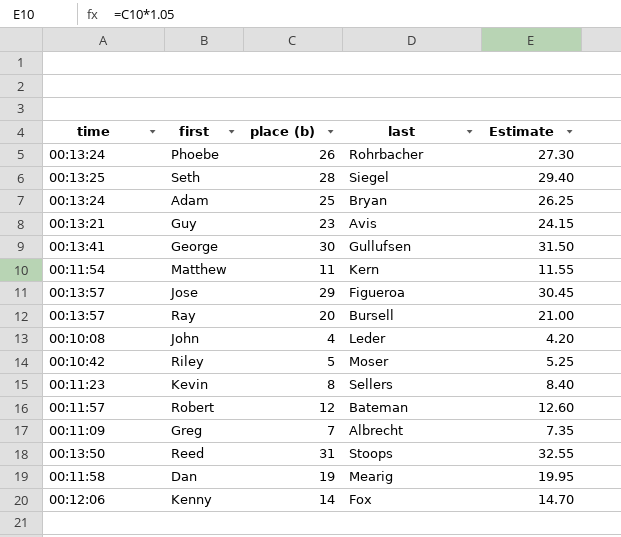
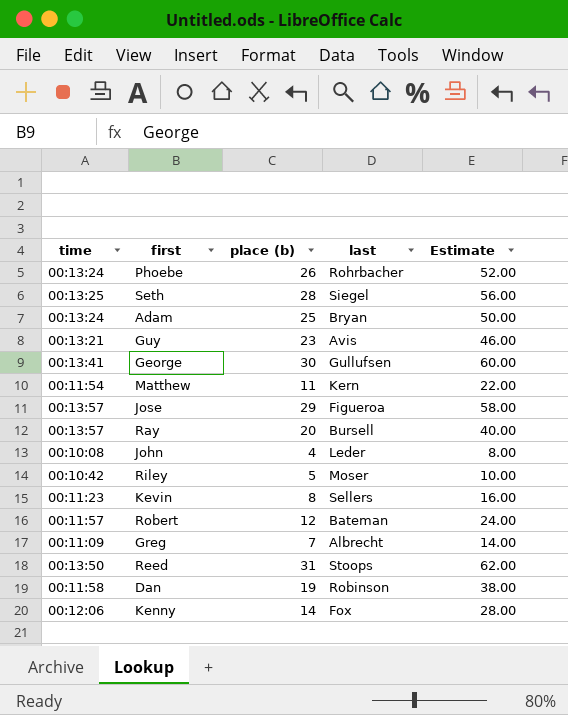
column Estimate | formula: [place (b)] * 1.05 -> [place (b)] * 2
Dan | last: Mearig -> Robinson

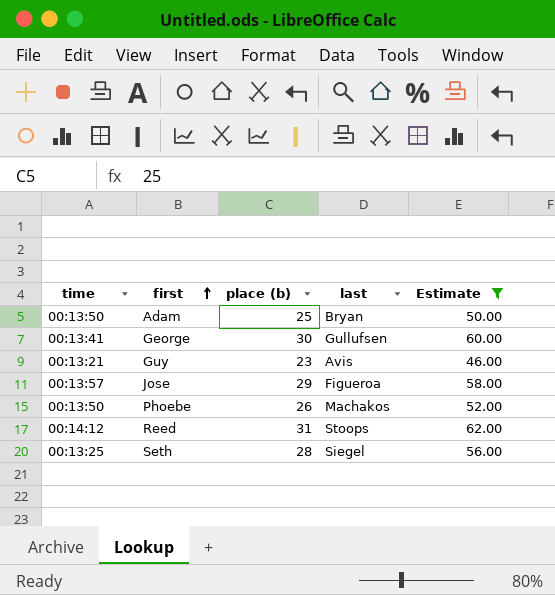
filter: none -> Estimate >= 46.00
row order: none -> first ascending
Adam | time: 00:13:24 -> 00:13:50
Phoebe | time: 00:13:24 -> 00:13:50
Phoebe | last: Rohrbacher -> Machakos
Reed | time: 00:13:50 -> 00:14:12

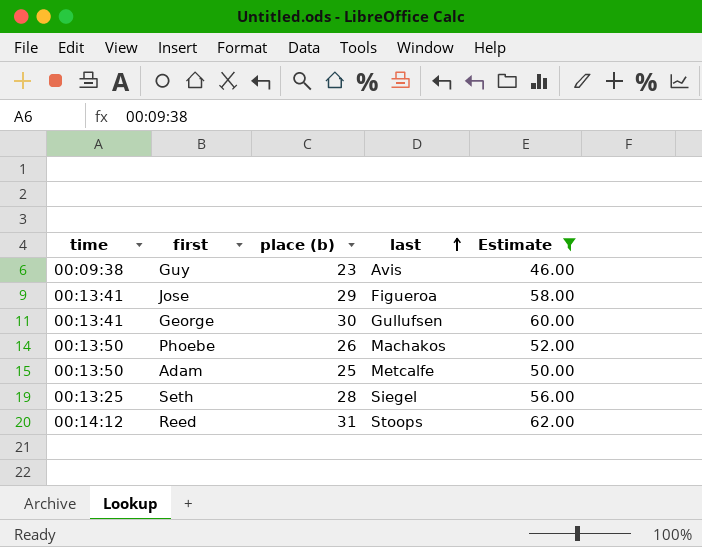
row order: first ascending -> last ascending
Guy | time: 00:13:21 -> 00:09:38
Jose | time: 00:13:57 -> 00:13:41
Adam | last: Bryan -> Metcalfe

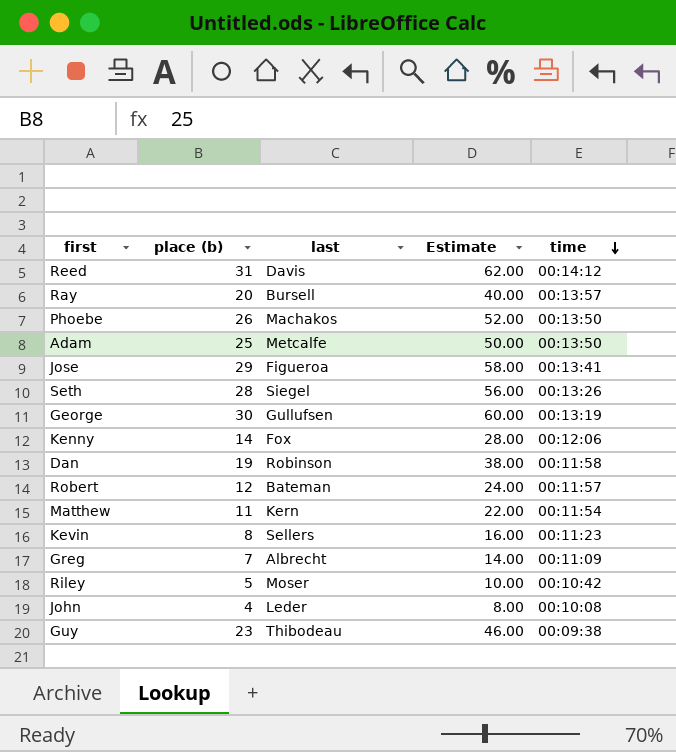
filter: Estimate >= 46.00 -> none
row order: last ascending -> time descending
column time | position: 1 -> 5
Reed | last: Stoops -> Davis
Seth | time: 00:13:25 -> 00:13:26
George | time: 00:13:41 -> 00:13:19
Guy | last: Avis -> Thibodeau

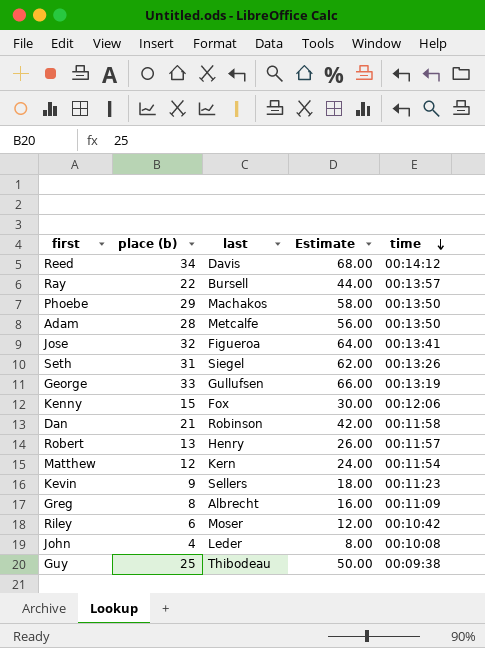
Reed | place (b): 31 -> 34
Reed | Estimate: 62.00 -> 68.00
Ray | place (b): 20 -> 22
Ray | Estimate: 40.00 -> 44.00
Phoebe | place (b): 26 -> 29
Phoebe | Estimate: 52.00 -> 58.00
Adam | place (b): 25 -> 28
Adam | Estimate: 50.00 -> 56.00
Jose | place (b): 29 -> 32
Jose | Estimate: 58.00 -> 64.00
Seth | place (b): 28 -> 31
Seth | Estimate: 56.00 -> 62.00
George | place (b): 30 -> 33
George | Estimate: 60.00 -> 66.00
Kenny | place (b): 14 -> 15
Kenny | Estimate: 28.00 -> 30.00
Dan | place (b): 19 -> 21
Dan | Estimate: 38.00 -> 42.00
Robert | place (b): 12 -> 13
Robert | last: Bateman -> Henry
Robert | Estimate: 24.00 -> 26.00
Matthew | place (b): 11 -> 12
Matthew | Estimate: 22.00 -> 24.00
Kevin | place (b): 8 -> 9
Kevin | Estimate: 16.00 -> 18.00
Greg | place (b): 7 -> 8
Greg | Estimate: 14.00 -> 16.00
Riley | place (b): 5 -> 6
Riley | Estimate: 10.00 -> 12.00
Guy | place (b): 23 -> 25
Guy | Estimate: 46.00 -> 50.00

